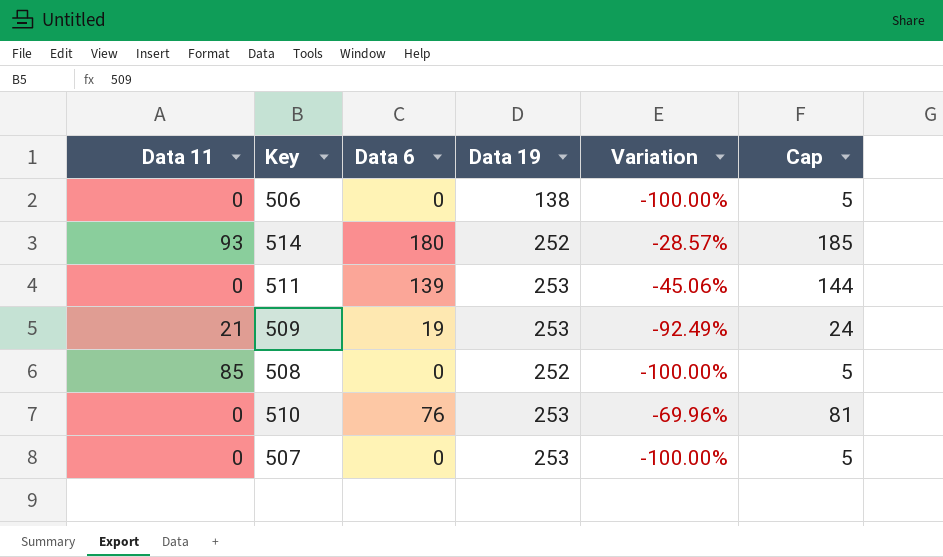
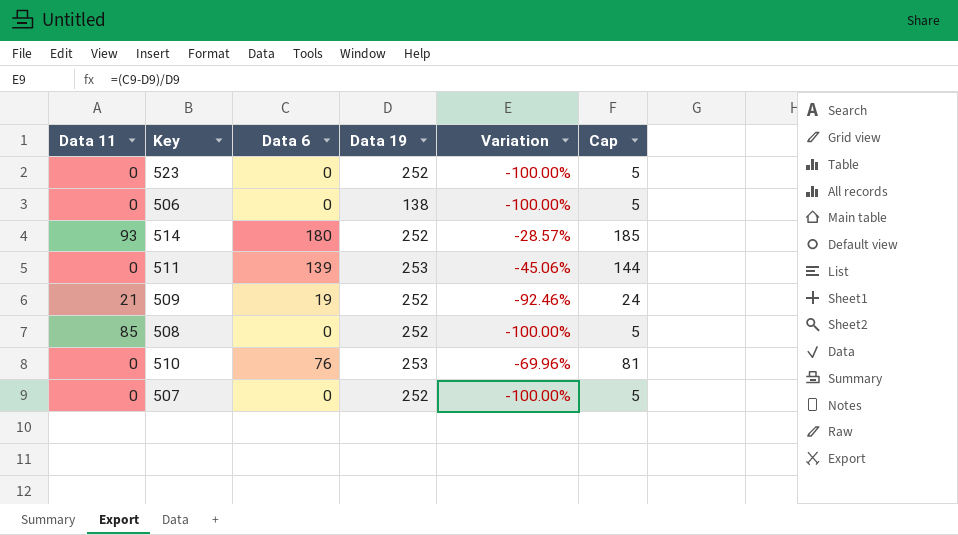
row 523: none -> 0 | 0 | 252 | -100.00% | 5
509 | Data 19: 253 -> 252
509 | Variation: -92.49% -> -92.46%
507 | Data 19: 253 -> 252

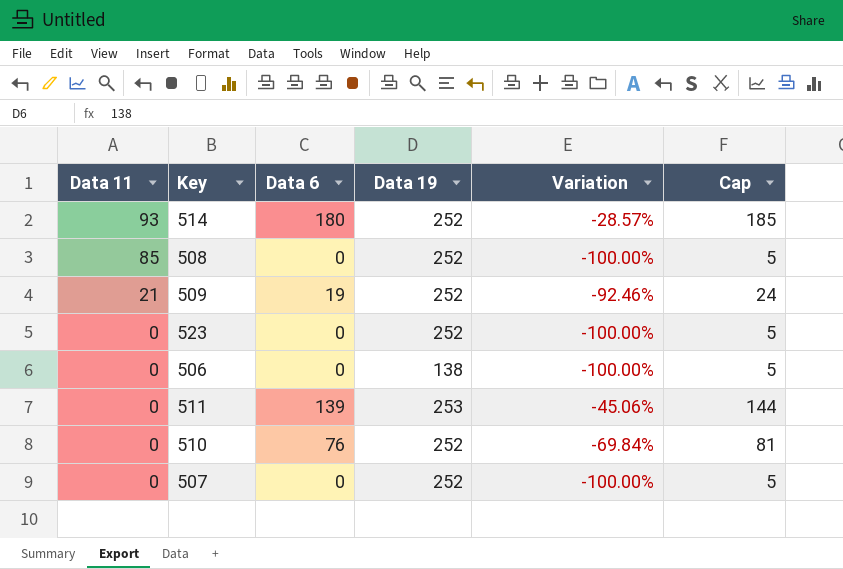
row order: none -> Data 11 descending
510 | Data 19: 253 -> 252
510 | Variation: -69.96% -> -69.84%

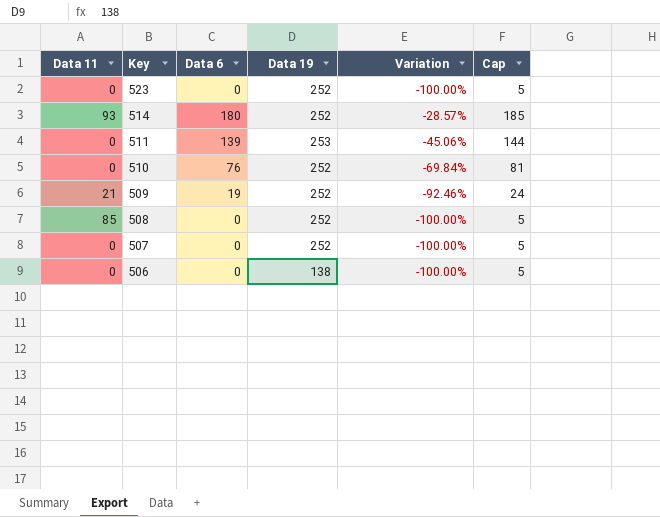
row order: Data 11 descending -> Key descending

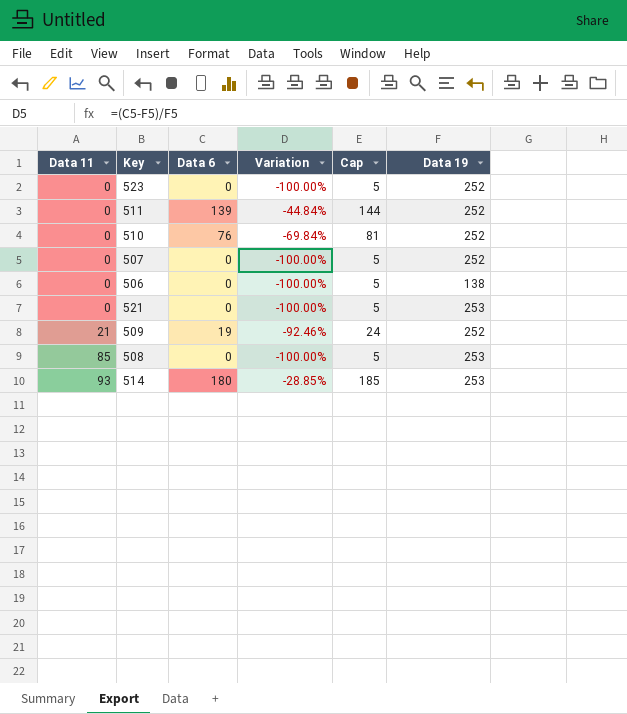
row order: Key descending -> Data 11 ascending
column Data 19 | position: 4 -> 6
511 | Variation: -45.06% -> -44.84%
511 | Data 19: 253 -> 252
row 521: none -> 0 | 0 | -100.00% | 5 | 253
508 | Data 19: 252 -> 253
514 | Variation: -28.57% -> -28.85%
514 | Data 19: 252 -> 253

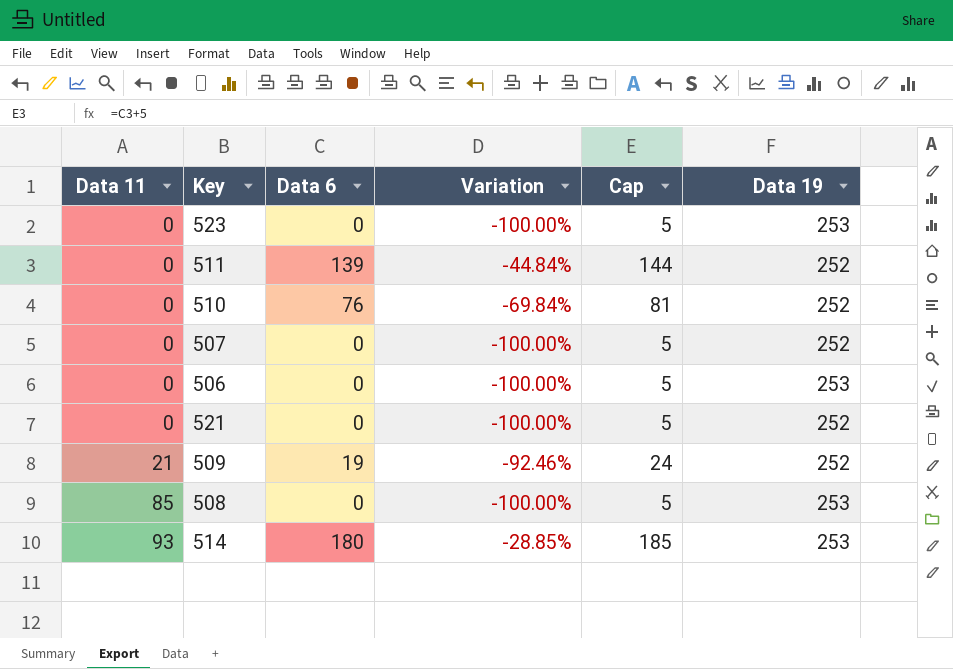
523 | Data 19: 252 -> 253
506 | Data 19: 138 -> 253
521 | Data 19: 253 -> 252

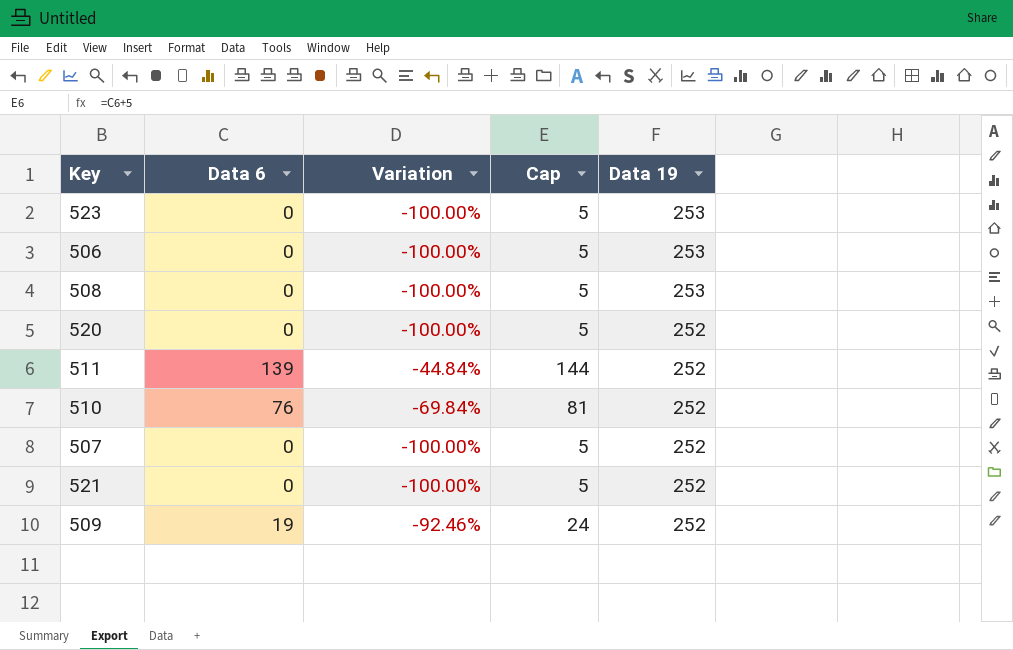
row order: Data 11 ascending -> Data 19 descending
column Data 11 | position: 1 -> none
row 514: 93 | 180 | -28.85% | 185 | 253 -> none
row 520: none -> 0 | -100.00% | 5 | 252

